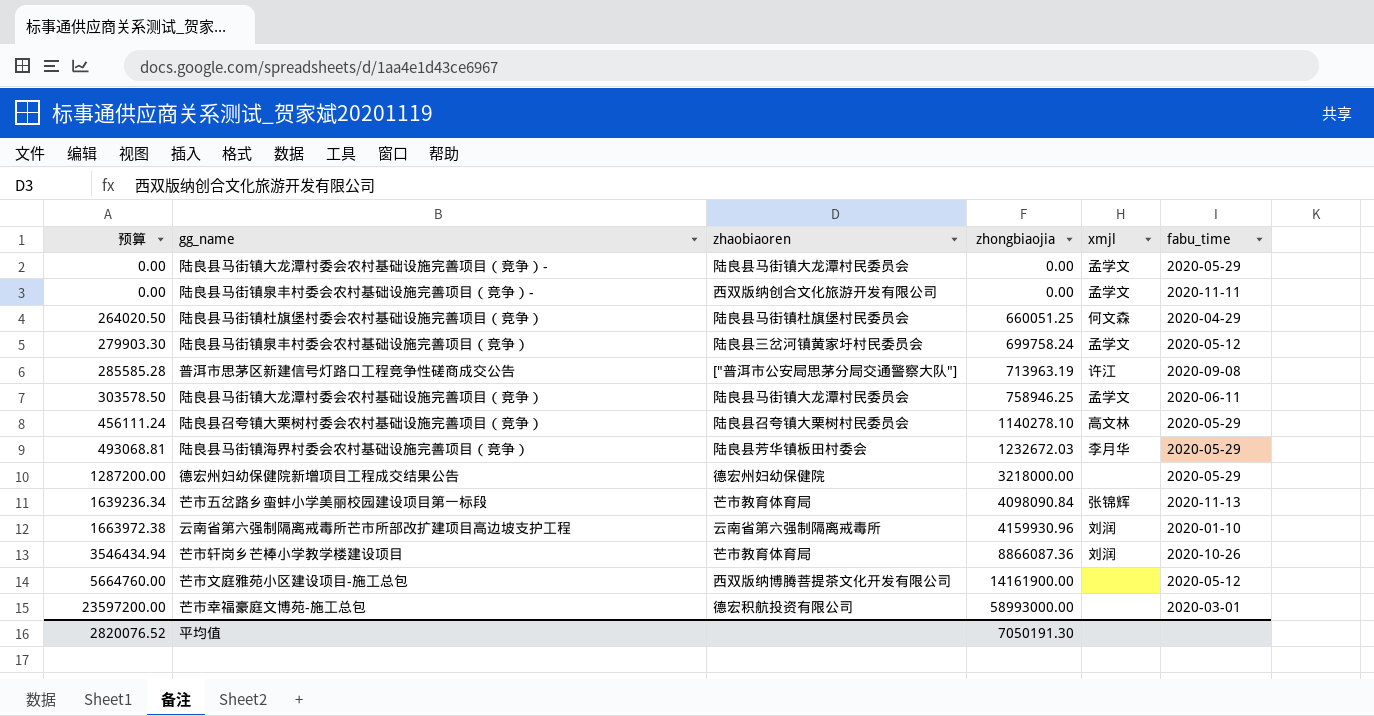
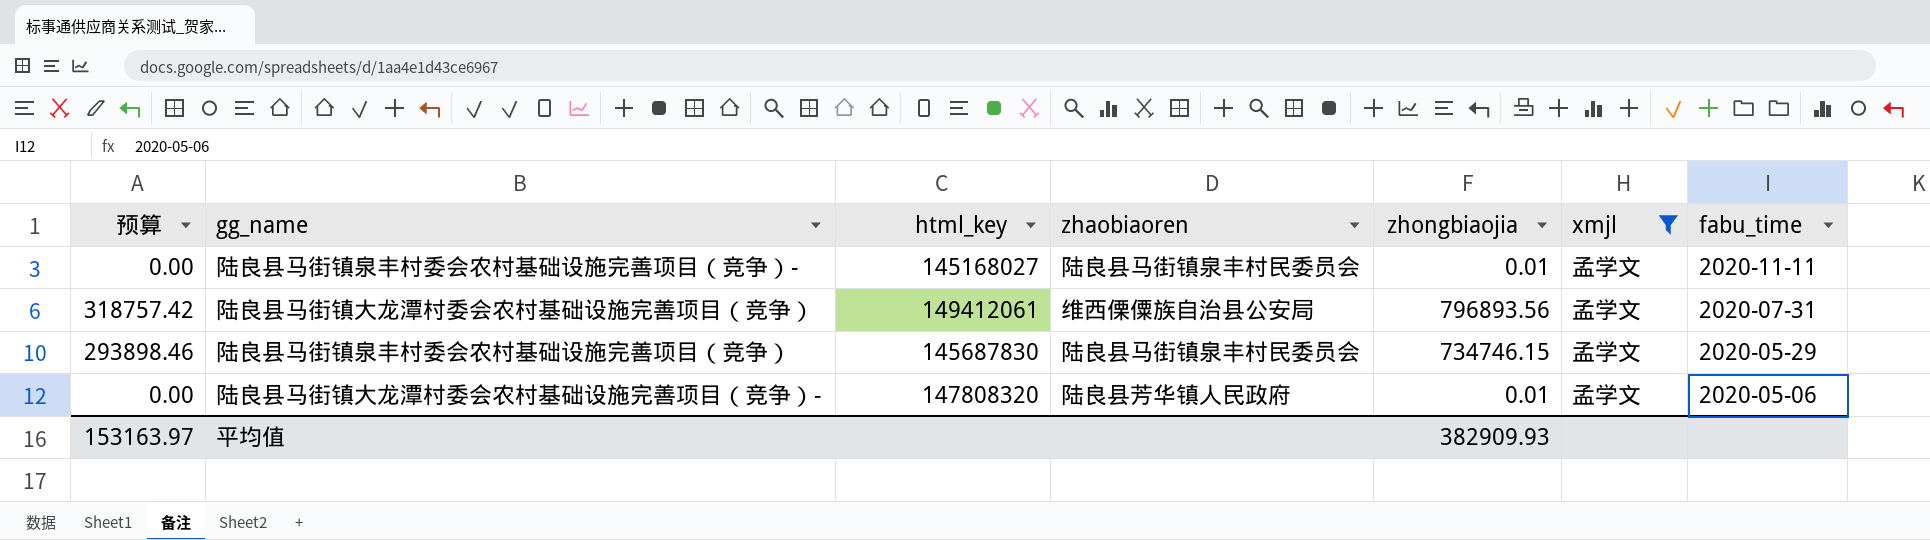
filter: none -> xmjl = 孟学文
row order: 预算 ascending -> fabu_time descending
column html_key | position: none -> 3
陆良县马街镇泉丰村委会农村基础设施完善项目（竞争）- | zhaobiaoren: 西双版纳创合文化旅游开发有限公司 -> 陆良县马街镇泉丰村民委员会
陆良县马街镇泉丰村委会农村基础设施完善项目（竞争）- | zhongbiaojia: 0.00 -> 0.01
陆良县马街镇大龙潭村委会农村基础设施完善项目（竞争） | 预算: 303578.50 -> 318757.42
陆良县马街镇大龙潭村委会农村基础设施完善项目（竞争） | zhaobiaoren: 陆良县马街镇大龙潭村民委员会 -> 维西傈僳族自治县公安局
陆良县马街镇大龙潭村委会农村基础设施完善项目（竞争） | zhongbiaojia: 758946.25 -> 796893.56
陆良县马街镇大龙潭村委会农村基础设施完善项目（竞争） | fabu_time: 2020-06-11 -> 2020-07-31
陆良县马街镇泉丰村委会农村基础设施完善项目（竞争） | 预算: 279903.30 -> 293898.46
陆良县马街镇泉丰村委会农村基础设施完善项目（竞争） | zhaobiaoren: 陆良县三岔河镇黄家圩村民委员会 -> 陆良县马街镇泉丰村民委员会
陆良县马街镇泉丰村委会农村基础设施完善项目（竞争） | zhongbiaojia: 699758.24 -> 734746.15
陆良县马街镇泉丰村委会农村基础设施完善项目（竞争） | fabu_time: 2020-05-12 -> 2020-05-29
陆良县马街镇大龙潭村委会农村基础设施完善项目（竞争）- | zhaobiaoren: 陆良县马街镇大龙潭村民委员会 -> 陆良县芳华镇人民政府
陆良县马街镇大龙潭村委会农村基础设施完善项目（竞争）- | zhongbiaojia: 0.00 -> 0.01
陆良县马街镇大龙潭村委会农村基础设施完善项目（竞争）- | fabu_time: 2020-05-29 -> 2020-05-06
平均值 | 预算: 2820076.52 -> 153163.97
平均值 | zhongbiaojia: 7050191.30 -> 382909.93

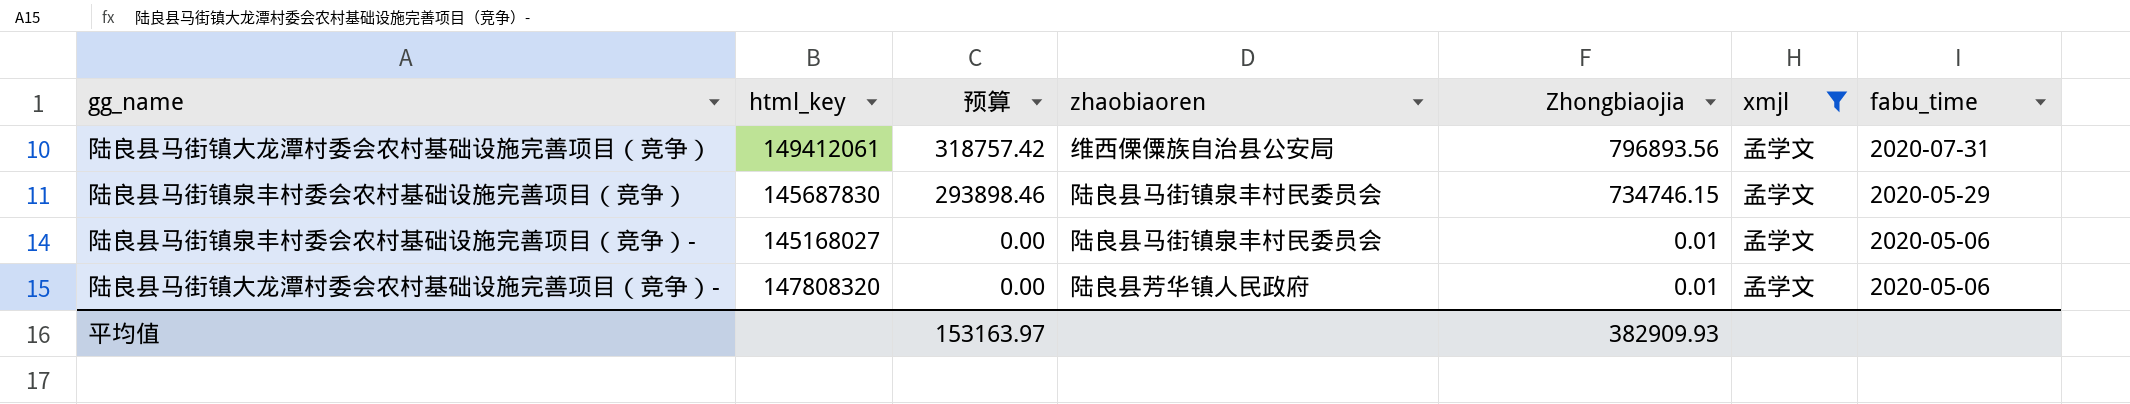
row order: fabu_time descending -> 预算 descending
column 预算 | position: 1 -> 3
column name: zhongbiaojia -> Zhongbiaojia
陆良县马街镇泉丰村委会农村基础设施完善项目（竞争）- | fabu_time: 2020-11-11 -> 2020-05-06

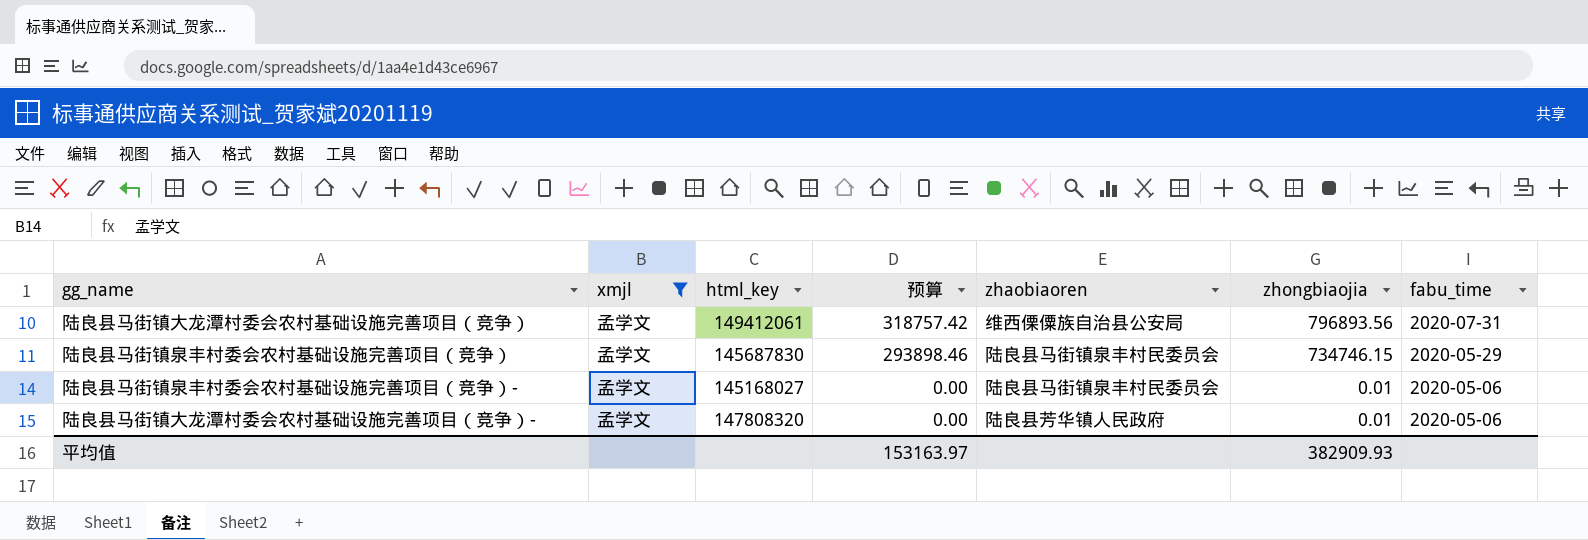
column xmjl | position: 6 -> 2
column name: Zhongbiaojia -> zhongbiaojia

